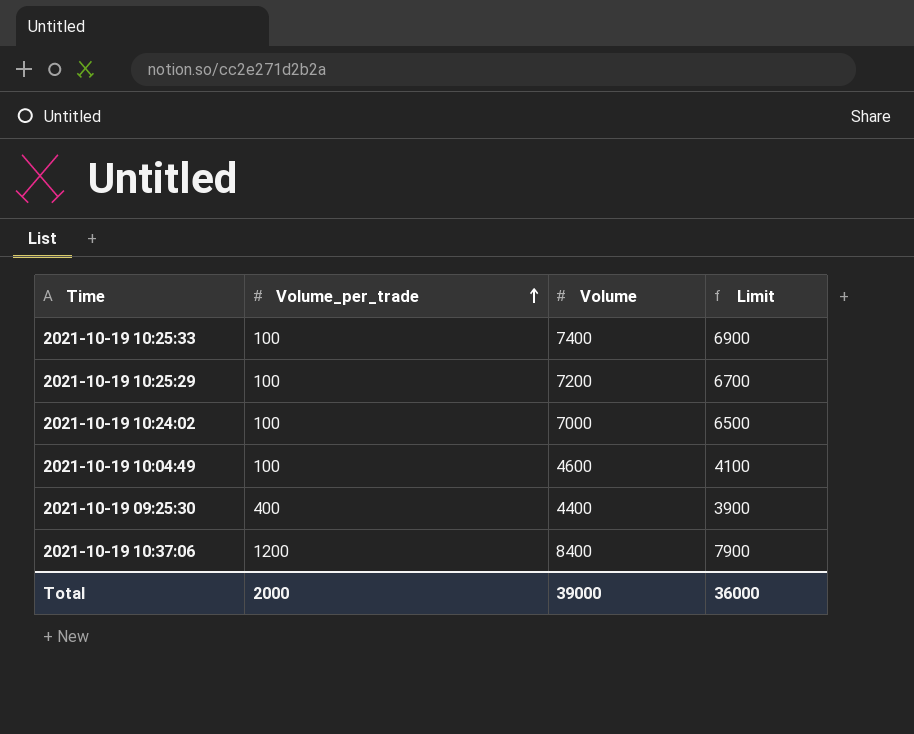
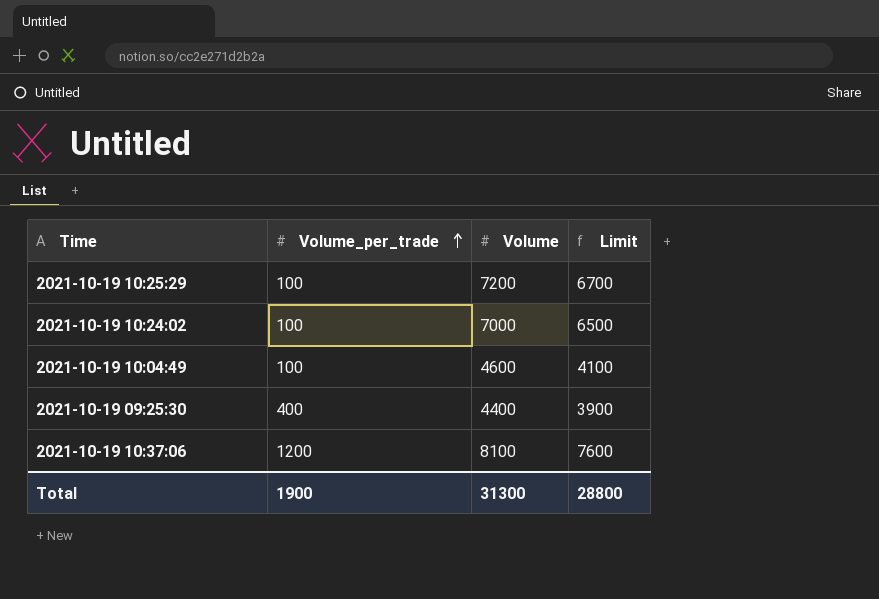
row 2021-10-19 10:25:33: 100 | 7400 | 6900 -> none
2021-10-19 10:37:06 | Volume: 8400 -> 8100
2021-10-19 10:37:06 | Limit: 7900 -> 7600
Total | Volume_per_trade: 2000 -> 1900
Total | Volume: 39000 -> 31300
Total | Limit: 36000 -> 28800

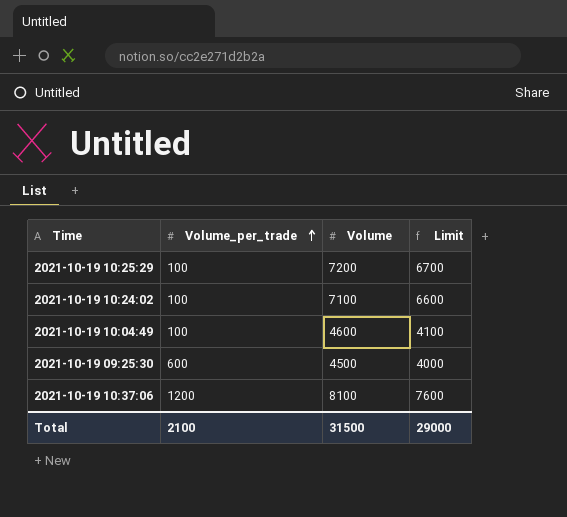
2021-10-19 10:24:02 | Volume: 7000 -> 7100
2021-10-19 10:24:02 | Limit: 6500 -> 6600
2021-10-19 09:25:30 | Volume_per_trade: 400 -> 600
2021-10-19 09:25:30 | Volume: 4400 -> 4500
2021-10-19 09:25:30 | Limit: 3900 -> 4000
Total | Volume_per_trade: 1900 -> 2100
Total | Volume: 31300 -> 31500
Total | Limit: 28800 -> 29000

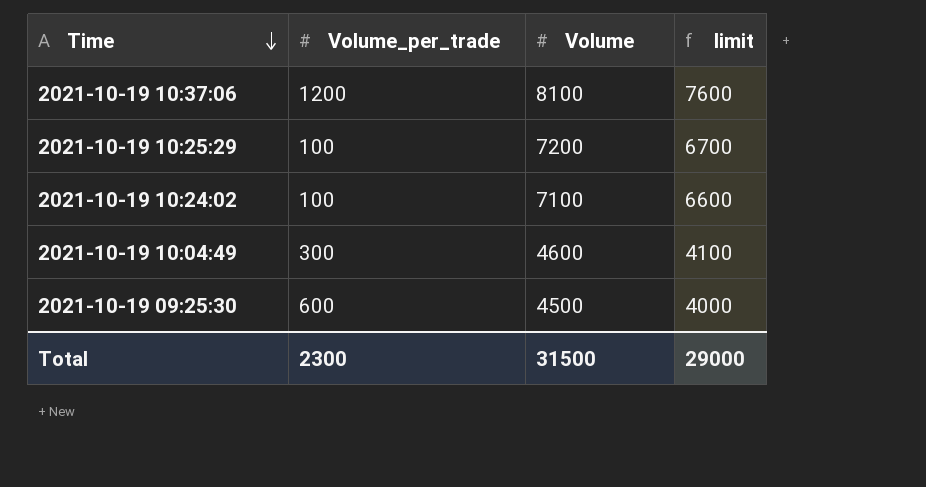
row order: Volume_per_trade ascending -> Time descending
column name: Limit -> limit
2021-10-19 10:04:49 | Volume_per_trade: 100 -> 300
Total | Volume_per_trade: 2100 -> 2300

